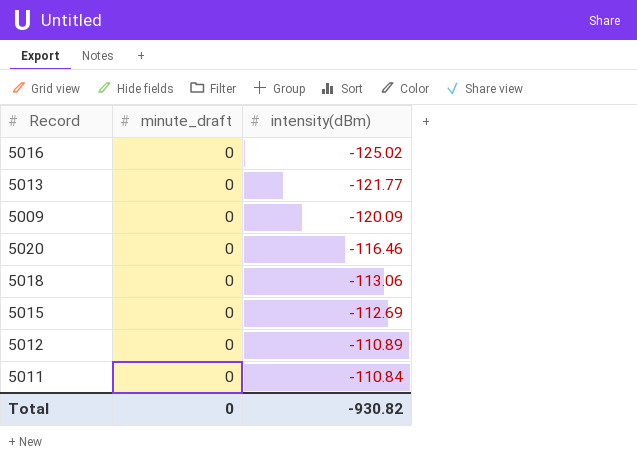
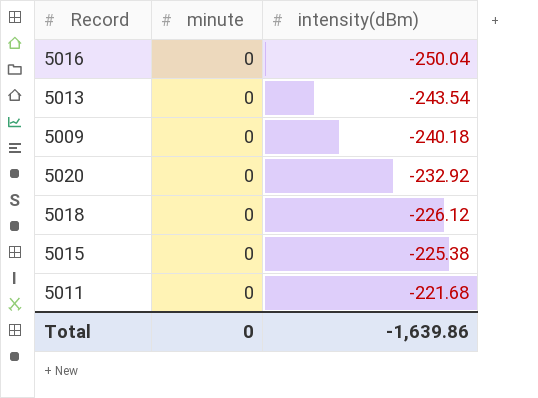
column name: minute_draft -> minute
row 5012: 0 | -110.89 -> none
5016 | intensity(dBm): -125.02 -> -250.04
5013 | intensity(dBm): -121.77 -> -243.54
5009 | intensity(dBm): -120.09 -> -240.18
5020 | intensity(dBm): -116.46 -> -232.92
5018 | intensity(dBm): -113.06 -> -226.12
5015 | intensity(dBm): -112.69 -> -225.38
5011 | intensity(dBm): -110.84 -> -221.68
Total | intensity(dBm): -930.82 -> -1,639.86

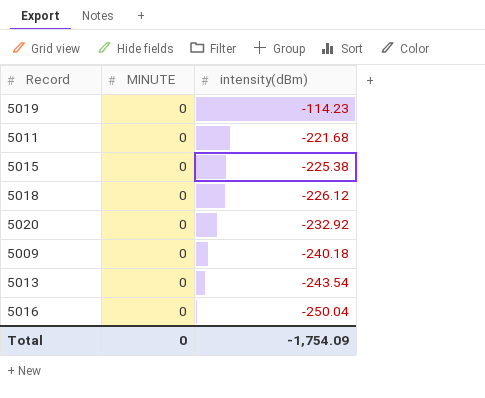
row order: intensity(dBm) ascending -> intensity(dBm) descending
column name: minute -> MINUTE
row 5019: none -> 0 | -114.23
Total | intensity(dBm): -1,639.86 -> -1,754.09

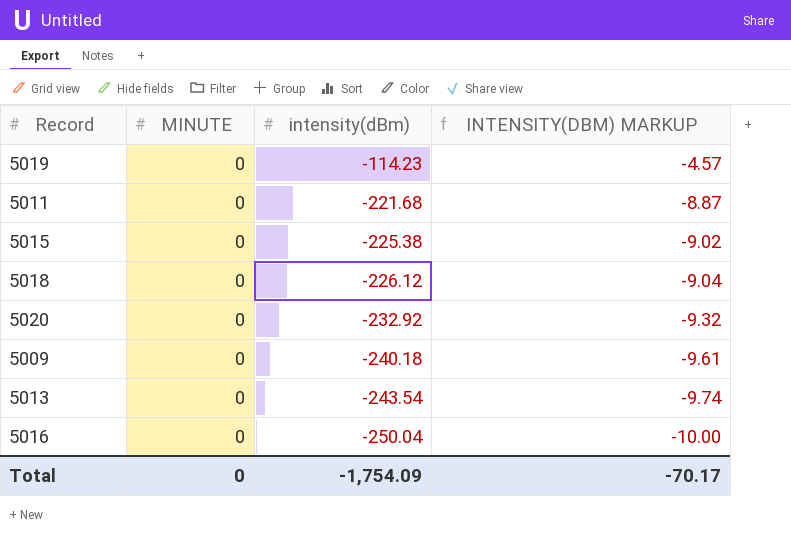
column INTENSITY(DBM) MARKUP | formula: none -> [intensity(dBm)] * 0.04

